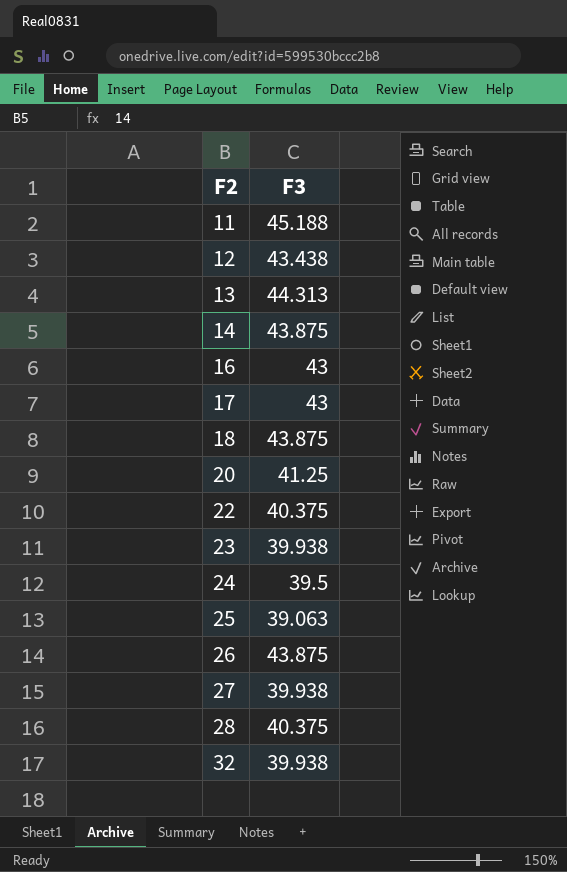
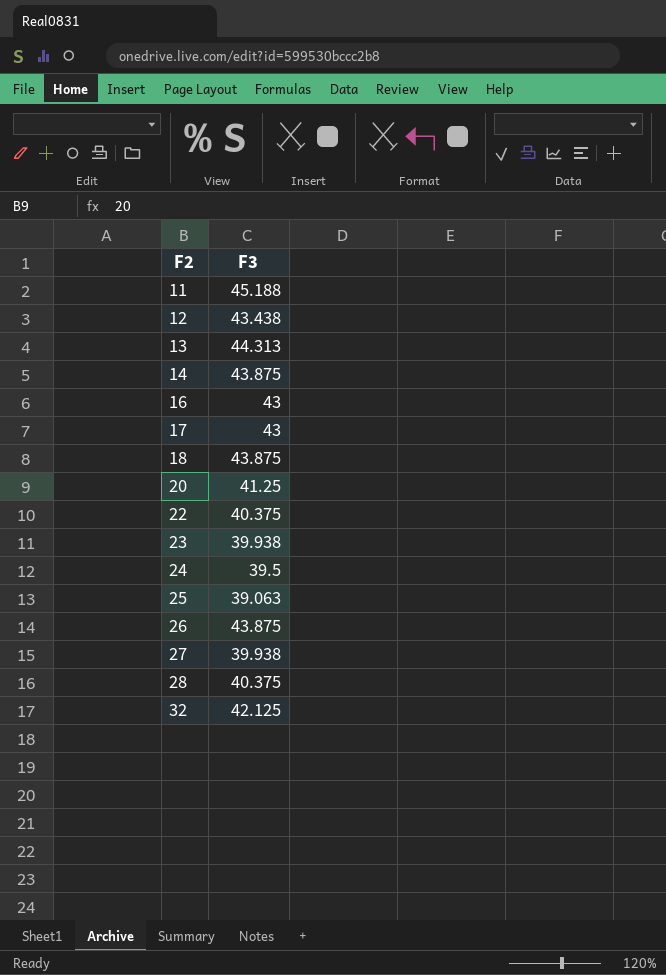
32 | F3: 39.938 -> 42.125

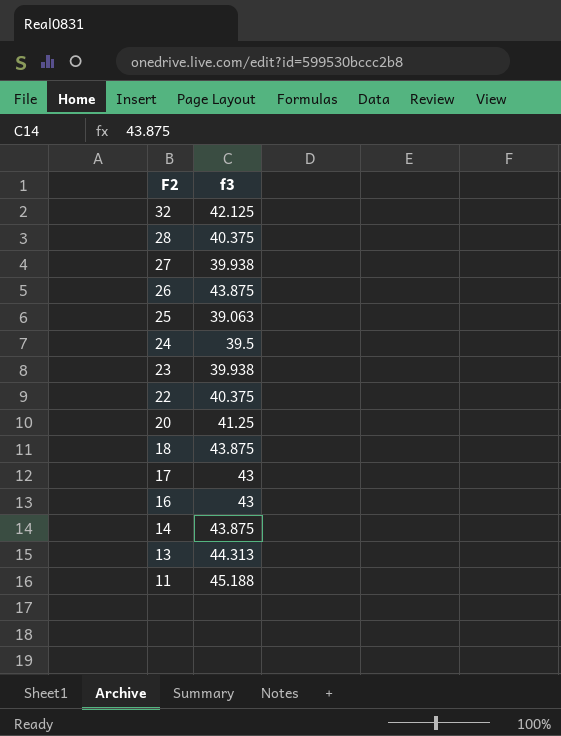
row order: F2 ascending -> F2 descending
column name: F3 -> f3
row 12: 43.438 -> none

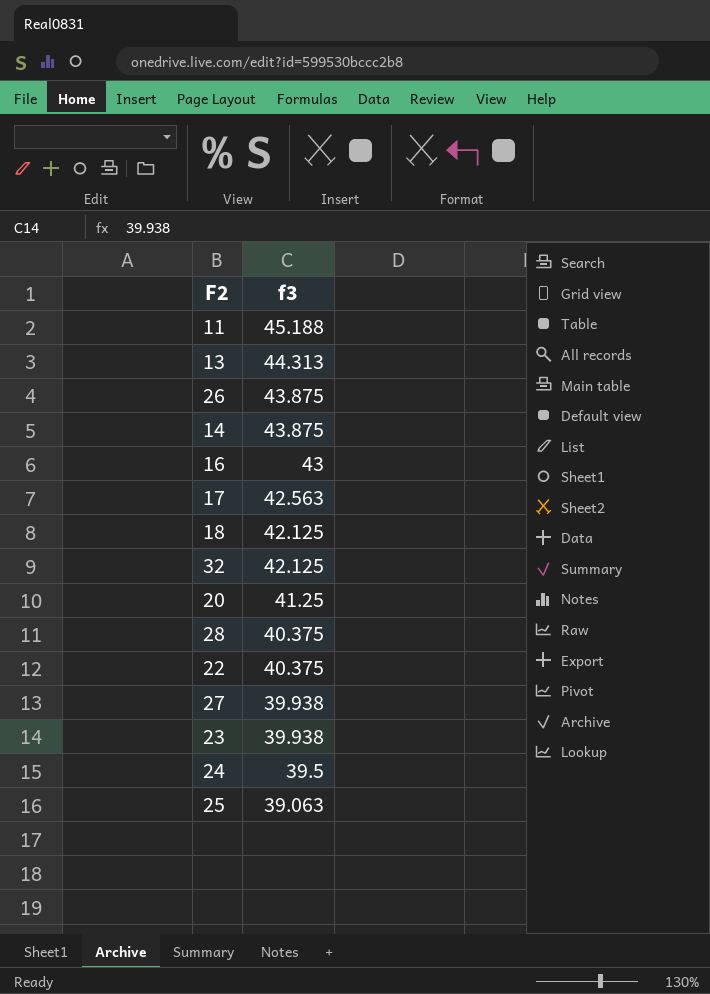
row order: F2 descending -> f3 descending
17 | f3: 43 -> 42.563
18 | f3: 43.875 -> 42.125

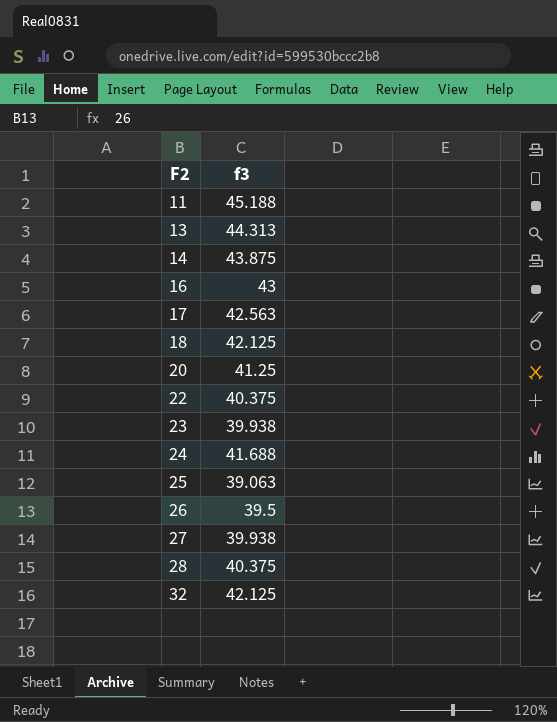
row order: f3 descending -> F2 ascending
24 | f3: 39.5 -> 41.688
26 | f3: 43.875 -> 39.5

